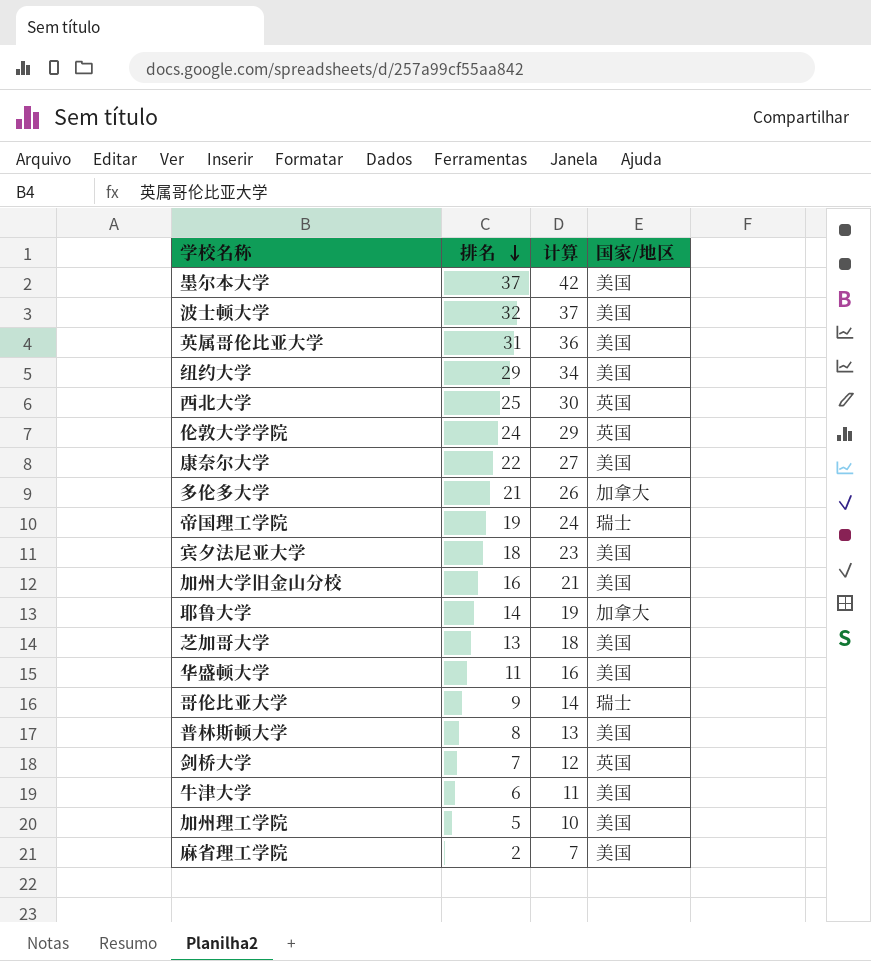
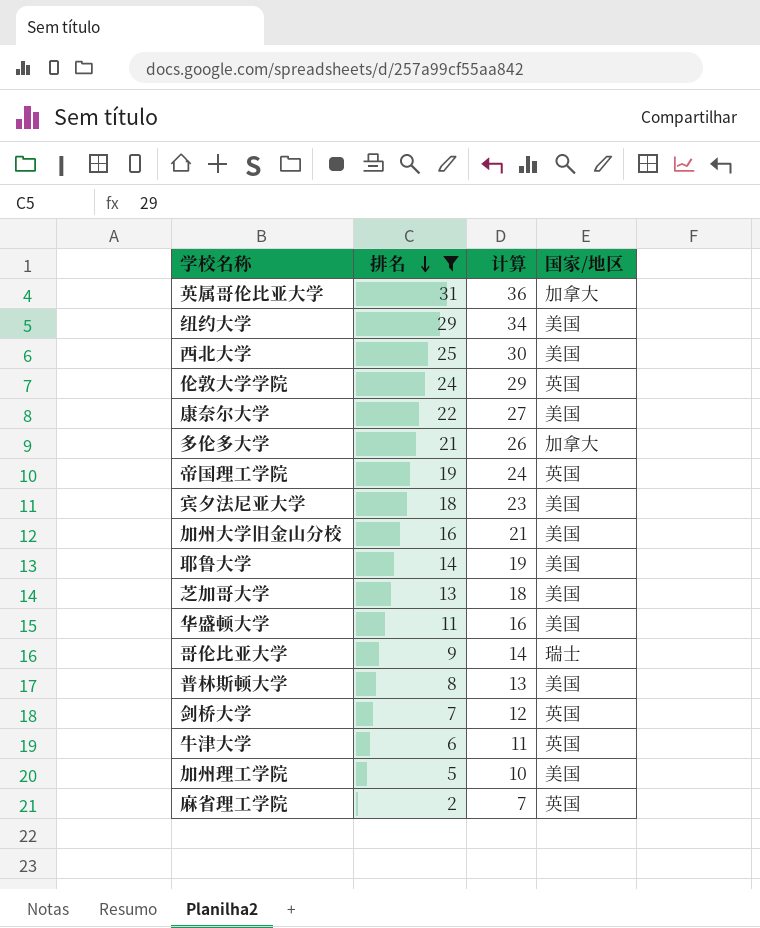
filter: none -> 排名 <= 31
英属哥伦比亚大学 | 国家/地区: 美国 -> 加拿大
西北大学 | 国家/地区: 英国 -> 美国
帝国理工学院 | 国家/地区: 瑞士 -> 英国
耶鲁大学 | 国家/地区: 加拿大 -> 美国
牛津大学 | 国家/地区: 美国 -> 英国
麻省理工学院 | 国家/地区: 美国 -> 英国

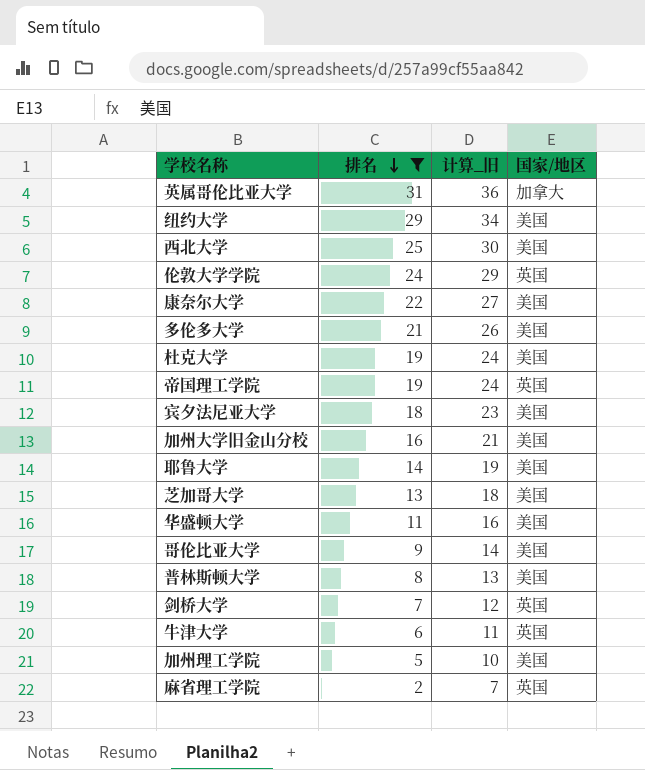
column name: 计算 -> 计算_旧
多伦多大学 | 国家/地区: 加拿大 -> 美国
row 杜克大学: none -> 19 | 24 | 美国
哥伦比亚大学 | 国家/地区: 瑞士 -> 美国

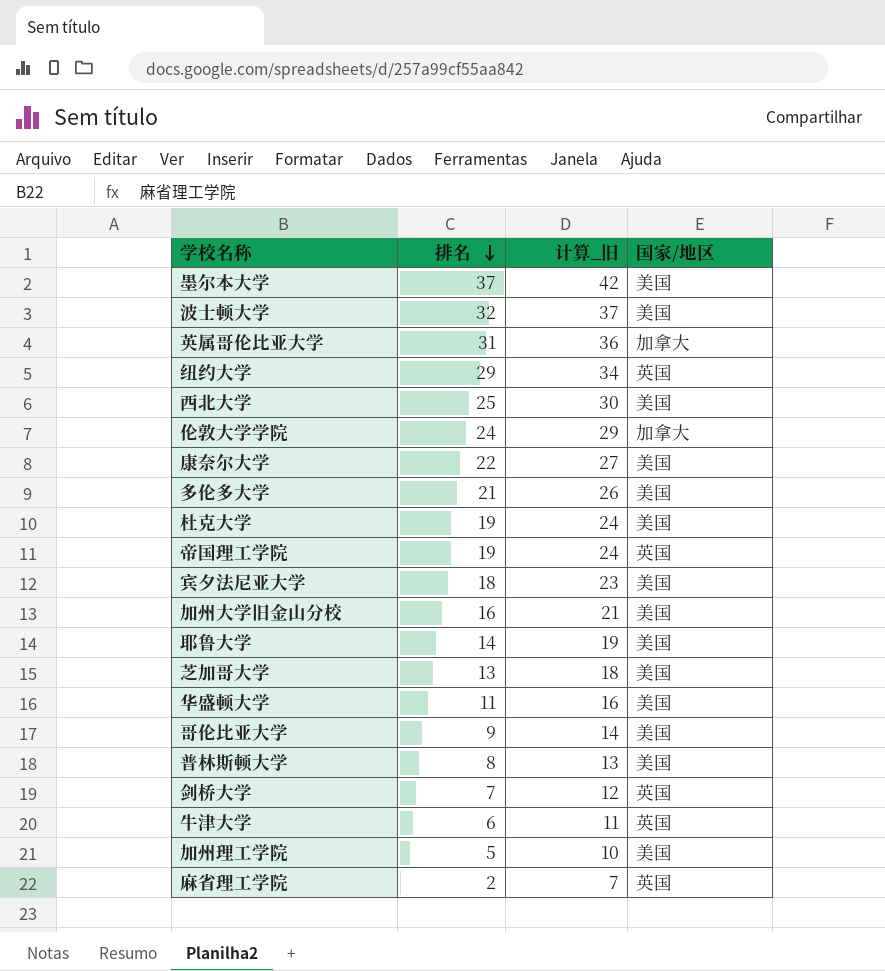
filter: 排名 <= 31 -> none
纽约大学 | 国家/地区: 美国 -> 英国
伦敦大学学院 | 国家/地区: 英国 -> 加拿大

